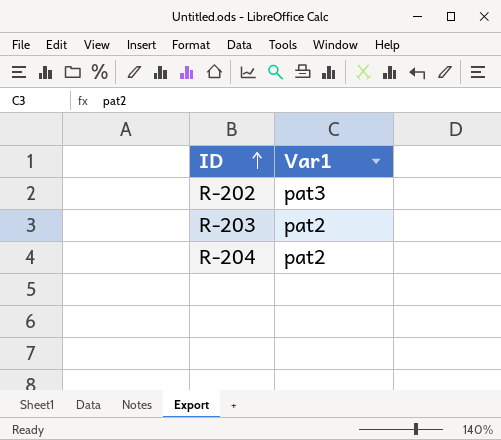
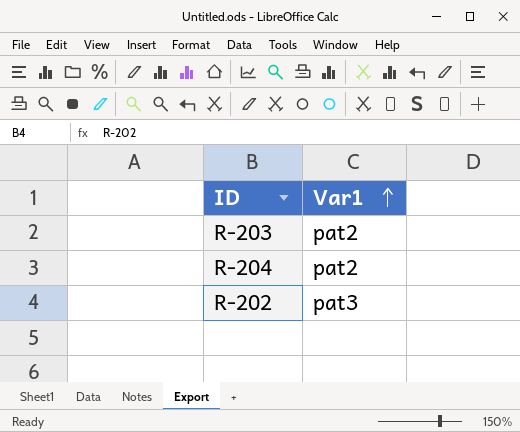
row order: ID ascending -> Var1 ascending

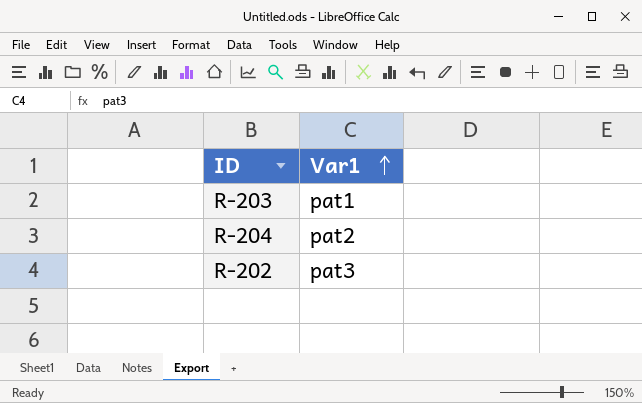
R-203 | Var1: pat2 -> pat1

